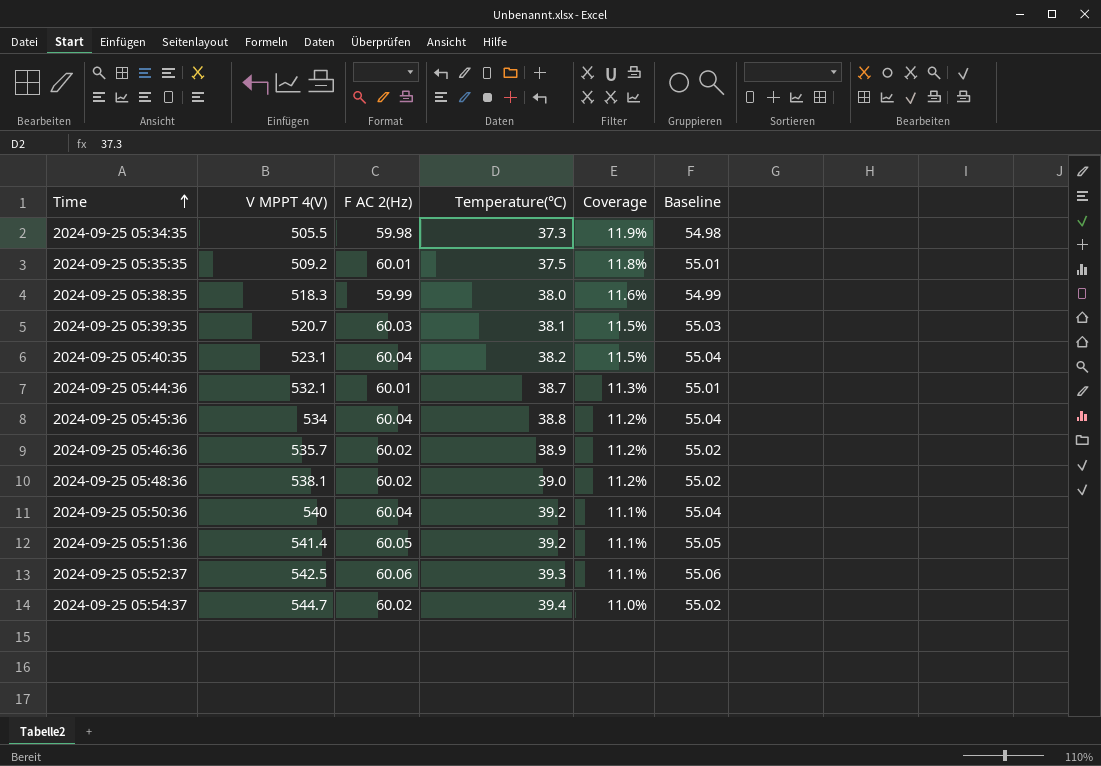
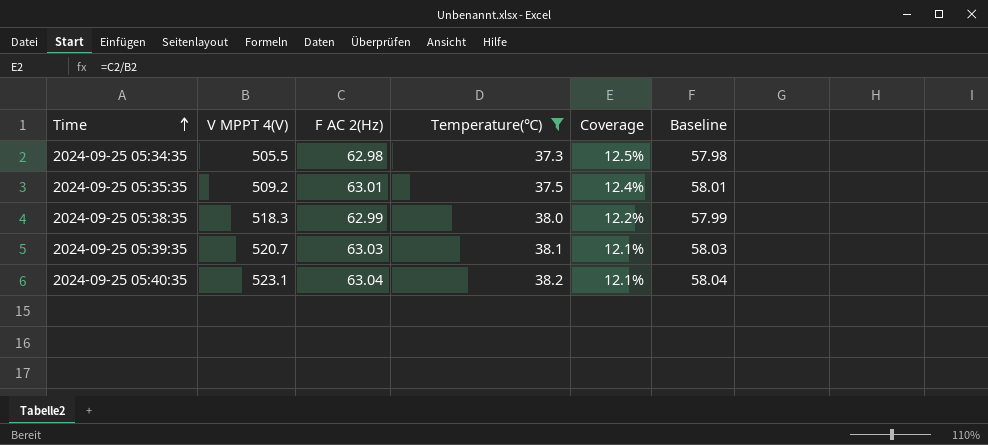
filter: none -> Temperature(℃) <= 38.2
2024-09-25 05:34:35 | F AC 2(Hz): 59.98 -> 62.98
2024-09-25 05:34:35 | Coverage: 11.9% -> 12.5%
2024-09-25 05:34:35 | Baseline: 54.98 -> 57.98
2024-09-25 05:35:35 | F AC 2(Hz): 60.01 -> 63.01
2024-09-25 05:35:35 | Coverage: 11.8% -> 12.4%
2024-09-25 05:35:35 | Baseline: 55.01 -> 58.01
2024-09-25 05:38:35 | F AC 2(Hz): 59.99 -> 62.99
2024-09-25 05:38:35 | Coverage: 11.6% -> 12.2%
2024-09-25 05:38:35 | Baseline: 54.99 -> 57.99
2024-09-25 05:39:35 | F AC 2(Hz): 60.03 -> 63.03
2024-09-25 05:39:35 | Coverage: 11.5% -> 12.1%
2024-09-25 05:39:35 | Baseline: 55.03 -> 58.03
2024-09-25 05:40:35 | F AC 2(Hz): 60.04 -> 63.04
2024-09-25 05:40:35 | Coverage: 11.5% -> 12.1%
2024-09-25 05:40:35 | Baseline: 55.04 -> 58.04

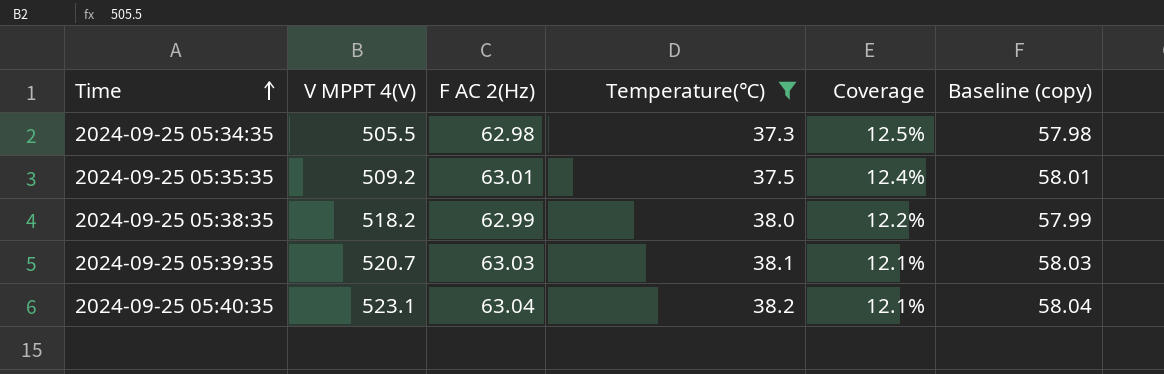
column name: Baseline -> Baseline (copy)
2024-09-25 05:38:35 | V MPPT 4(V): 518.3 -> 518.2

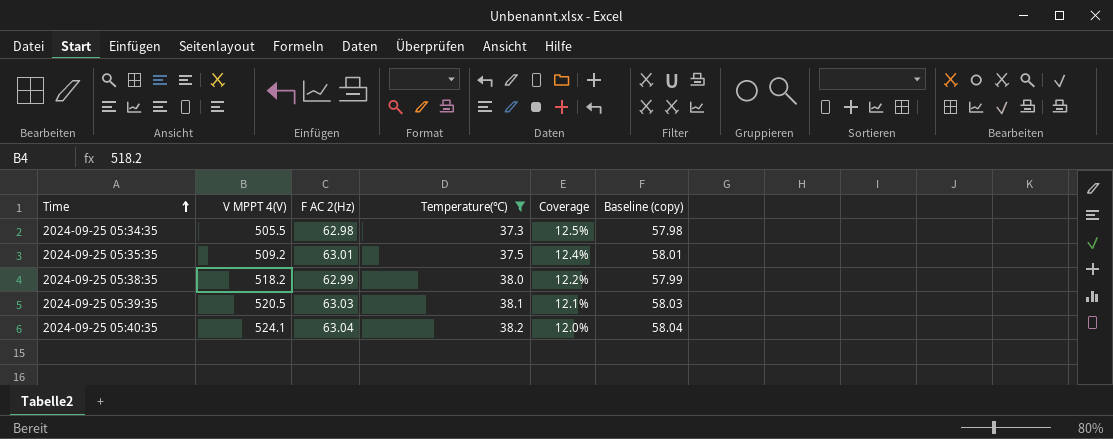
2024-09-25 05:39:35 | V MPPT 4(V): 520.7 -> 520.5
2024-09-25 05:40:35 | V MPPT 4(V): 523.1 -> 524.1
2024-09-25 05:40:35 | Coverage: 12.1% -> 12.0%

